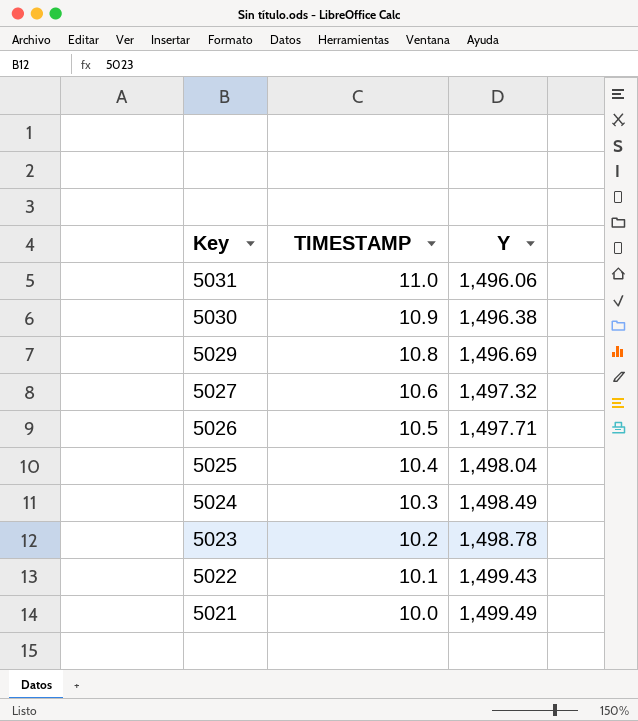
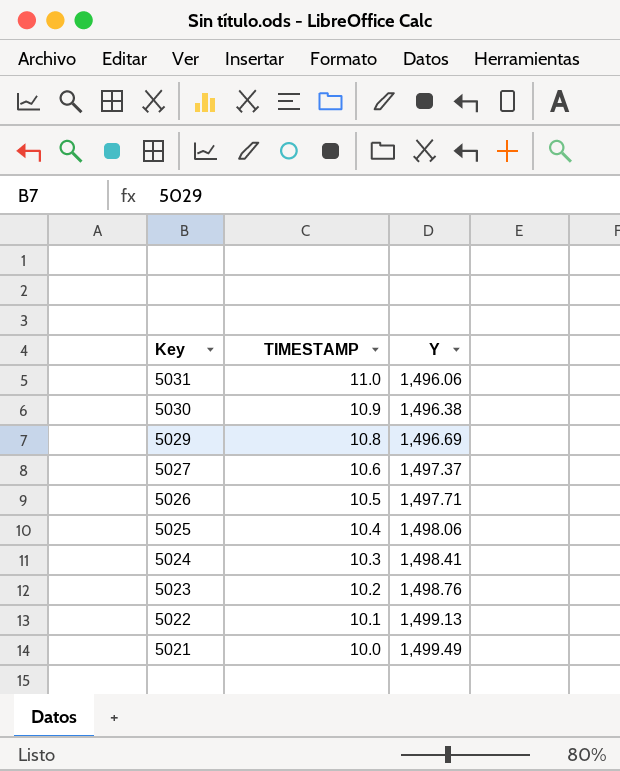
5027 | Y: 1,497.32 -> 1,497.37
5025 | Y: 1,498.04 -> 1,498.06
5024 | Y: 1,498.49 -> 1,498.41
5023 | Y: 1,498.78 -> 1,498.76
5022 | Y: 1,499.43 -> 1,499.13

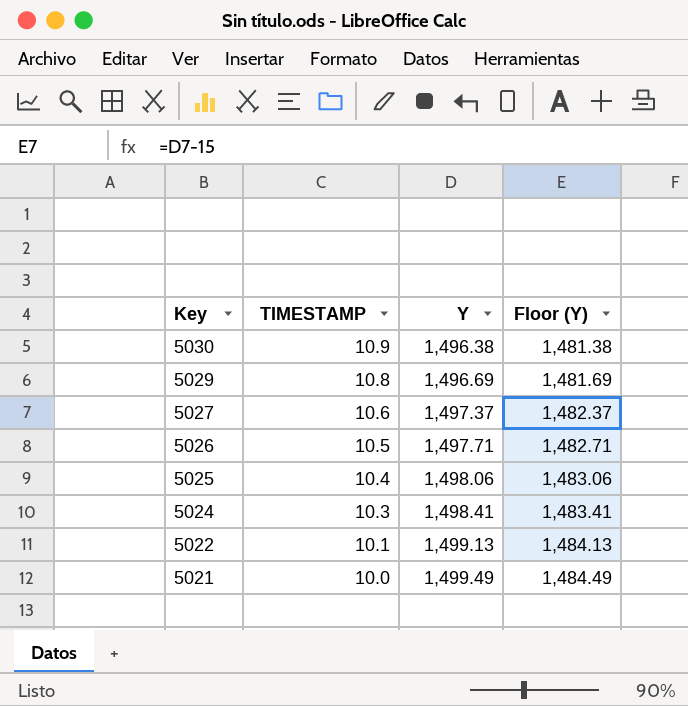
column Floor (Y) | formula: none -> [Y] - 15
row 5031: 11.0 | 1,496.06 -> none
row 5023: 10.2 | 1,498.76 -> none

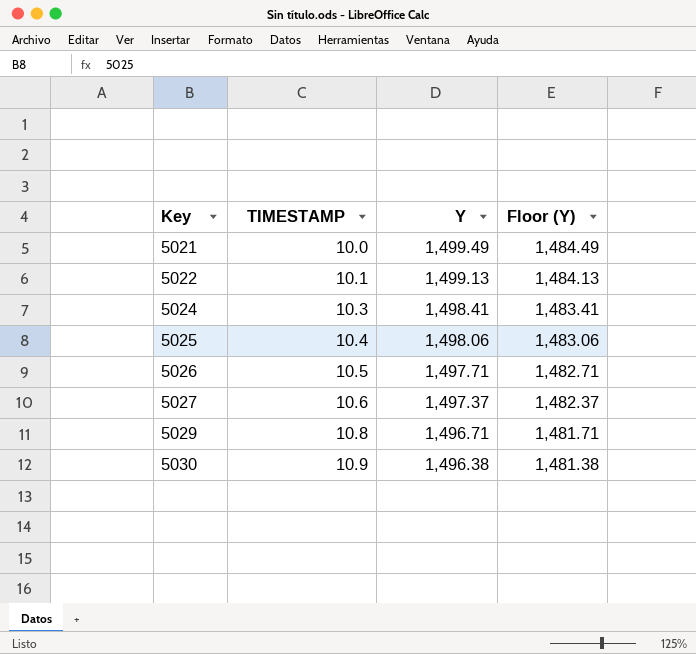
row order: Key descending -> Key ascending
5029 | Y: 1,496.69 -> 1,496.71
5029 | Floor (Y): 1,481.69 -> 1,481.71

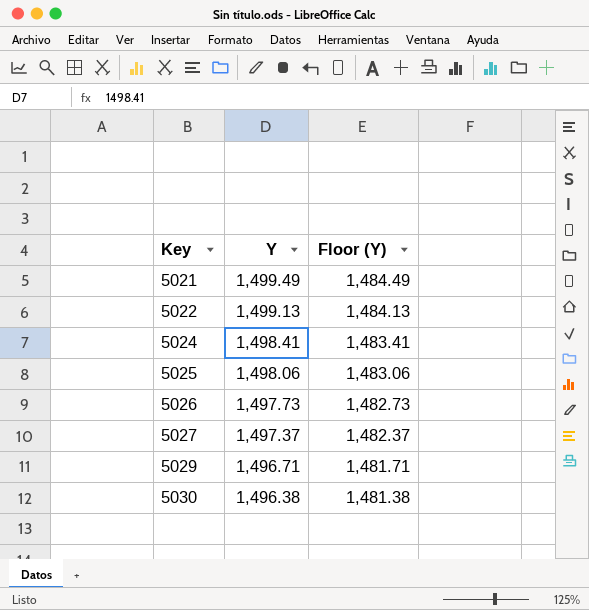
column TIMESTAMP | position: 2 -> none
5026 | Y: 1,497.71 -> 1,497.73
5026 | Floor (Y): 1,482.71 -> 1,482.73

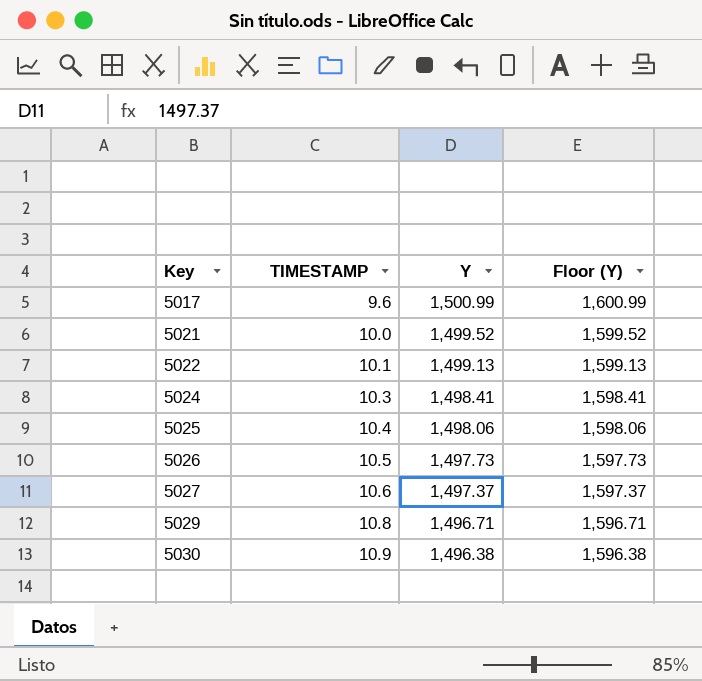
column TIMESTAMP | position: none -> 2
column Floor (Y) | formula: [Y] - 15 -> [Y] + 100
row 5017: none -> 9.6 | 1,500.99 | 1,600.99
5021 | Y: 1,499.49 -> 1,499.52

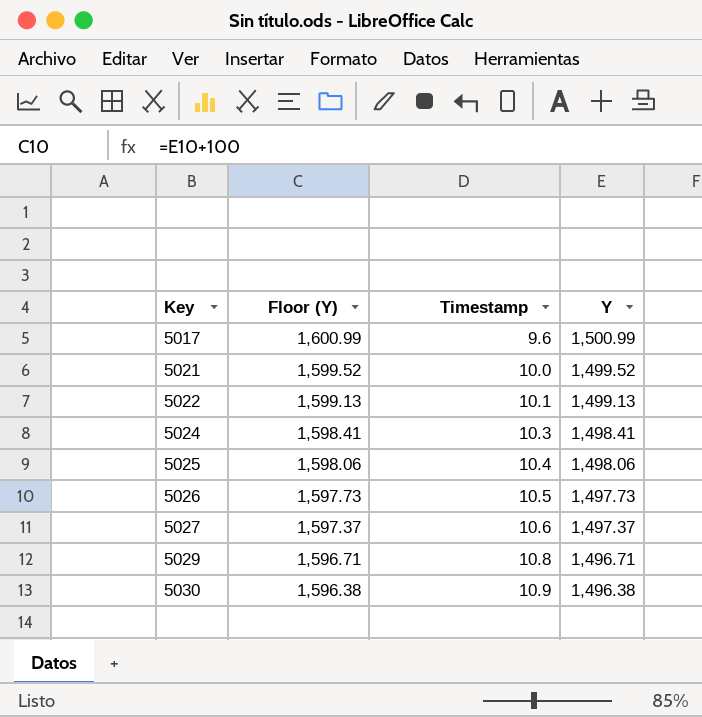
column Floor (Y) | position: 4 -> 2
column name: TIMESTAMP -> Timestamp

